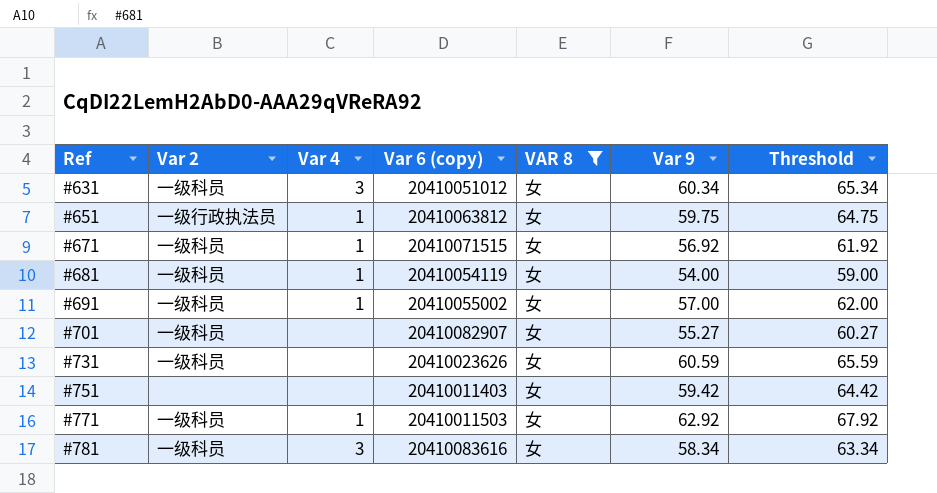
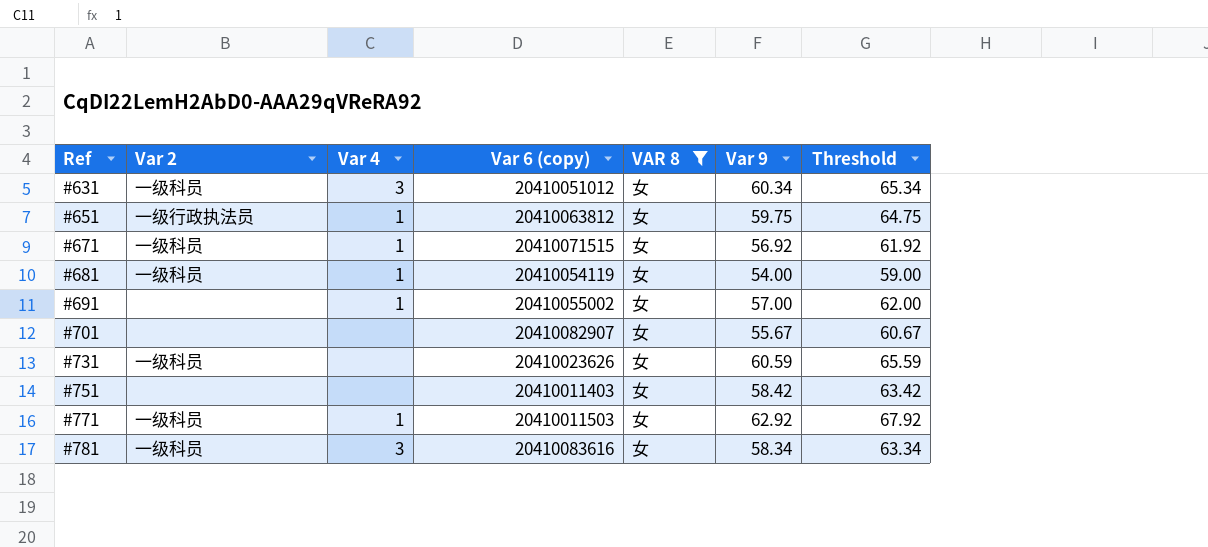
#691 | Var 2: 一级科员 -> none
#701 | Var 2: 一级科员 -> none
#701 | Var 9: 55.27 -> 55.67
#701 | Threshold: 60.27 -> 60.67
#751 | Var 9: 59.42 -> 58.42
#751 | Threshold: 64.42 -> 63.42

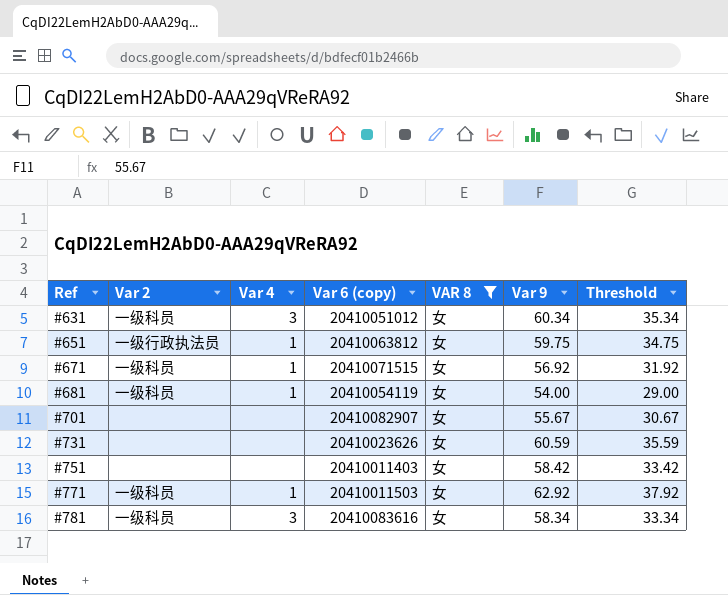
column Threshold | formula: [Var 9] + 5 -> [Var 9] - 25
row #691: none | 1 | 20410055002 | 女 | 57.00 | 62.00 -> none
#731 | Var 2: 一级科员 -> none

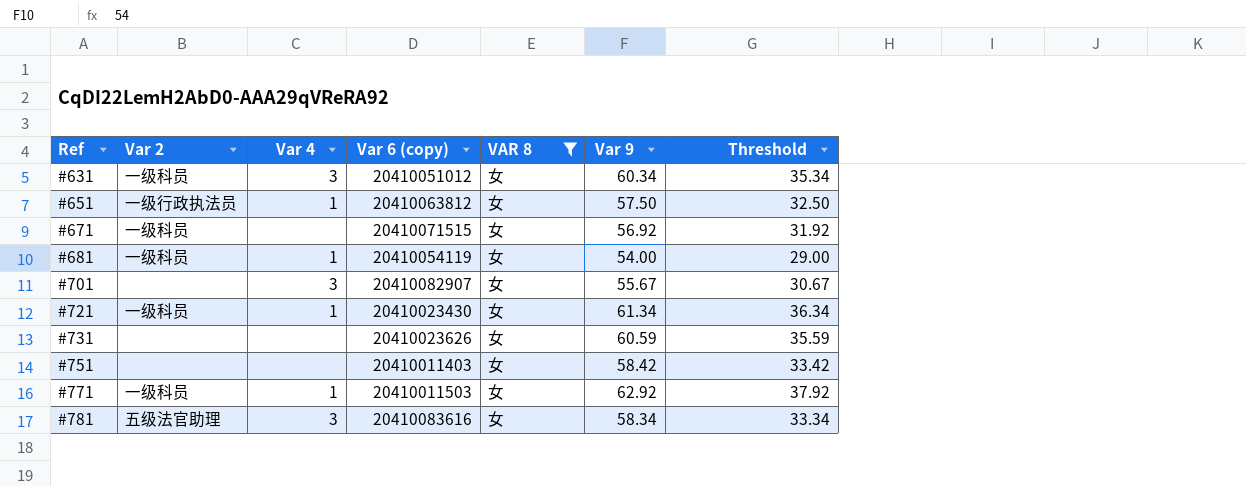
#651 | Var 9: 59.75 -> 57.50
#651 | Threshold: 34.75 -> 32.50
#671 | Var 4: 1 -> none
#701 | Var 4: none -> 3
row #721: none -> 一级科员 | 1 | 20410023430 | 女 | 61.34 | 36.34
#781 | Var 2: 一级科员 -> 五级法官助理

